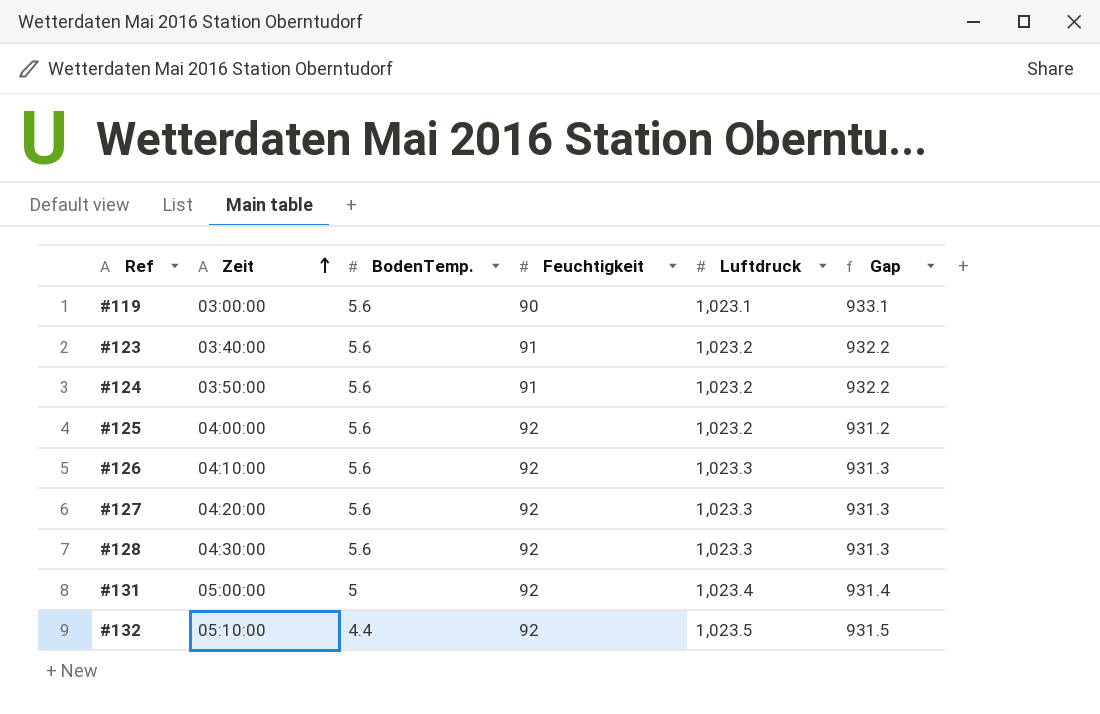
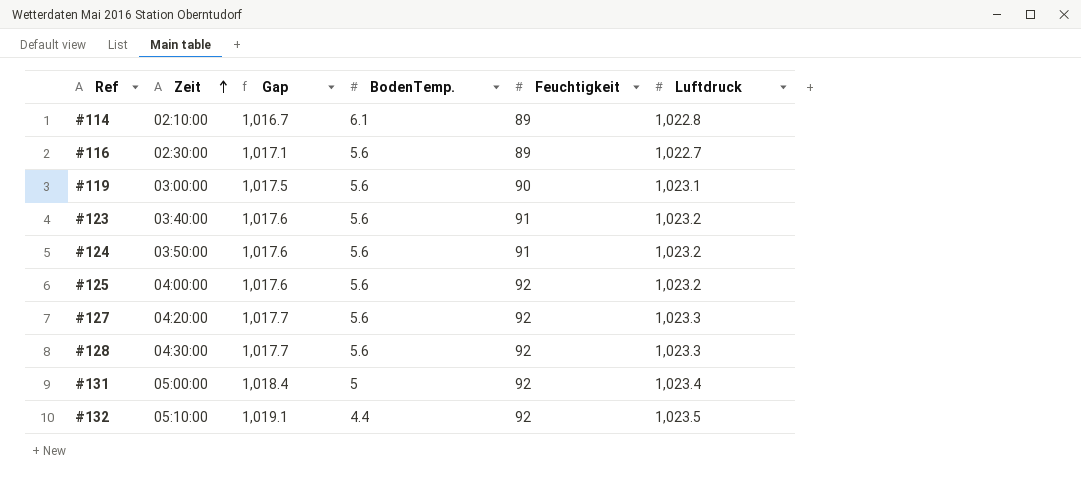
column Gap | formula: [Luftdruck] - [Feuchtigkeit] -> [Luftdruck] - [BodenTemp.]
column Gap | position: 6 -> 3
row #126: 04:10:00 | 5.6 | 92 | 1,023.3 | 931.3 -> none
row #114: none -> 02:10:00 | 1,016.7 | 6.1 | 89 | 1,022.8
row #116: none -> 02:30:00 | 1,017.1 | 5.6 | 89 | 1,022.7

